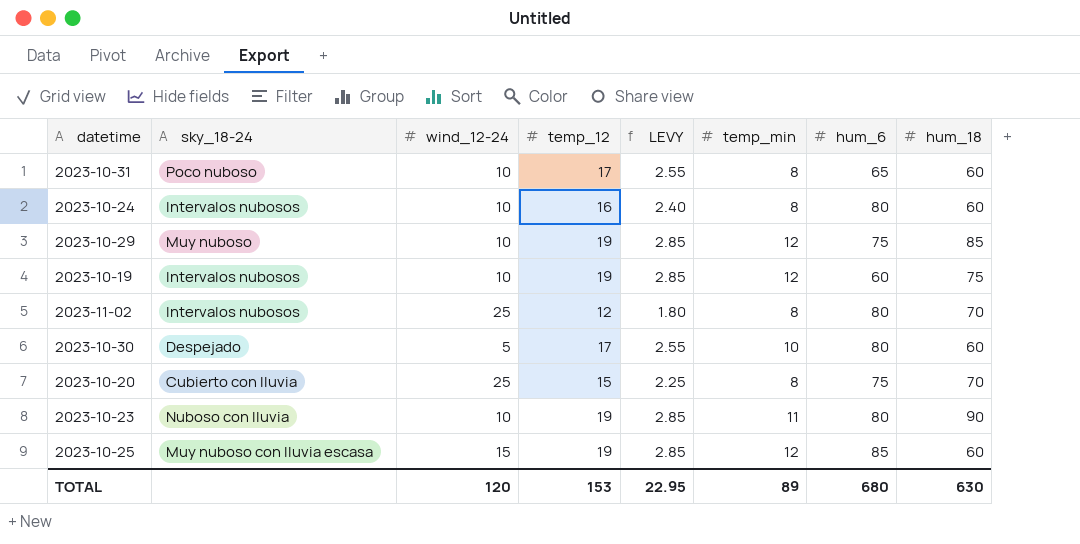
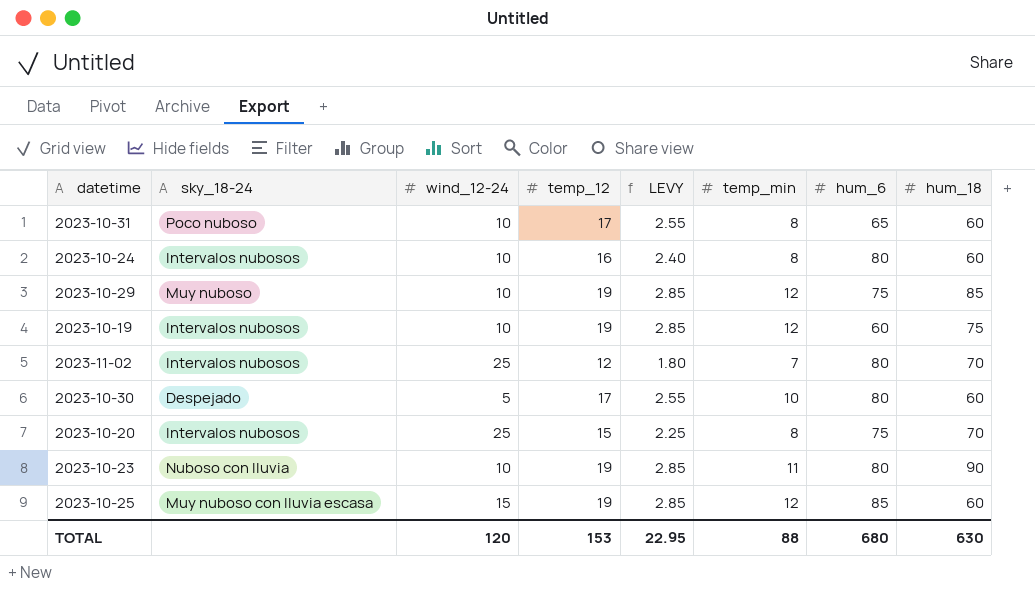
2023-11-02 | temp_min: 8 -> 7
2023-10-20 | sky_18-24: Cubierto con lluvia -> Intervalos nubosos
TOTAL | temp_min: 89 -> 88

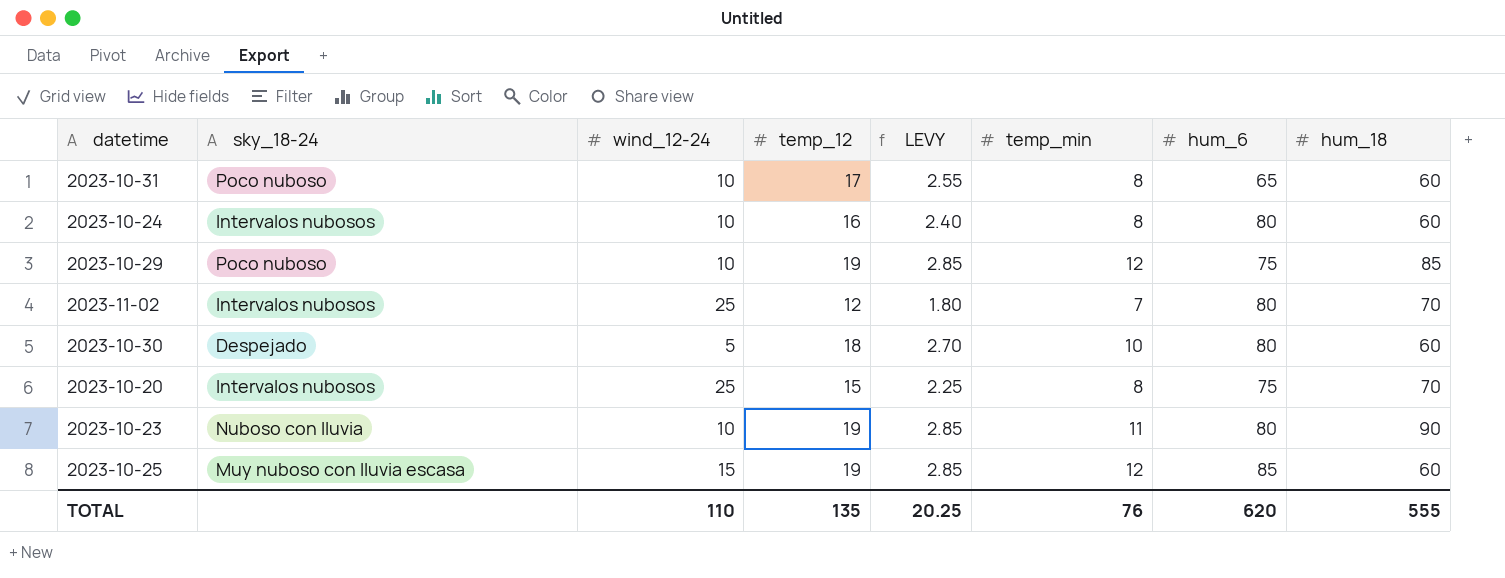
row 2023-10-19: Intervalos nubosos | 10 | 19 | 2.85 | 12 | 60 | 75 -> none
2023-10-29 | sky_18-24: Muy nuboso -> Poco nuboso
2023-10-30 | temp_12: 17 -> 18
2023-10-30 | LEVY: 2.55 -> 2.70
TOTAL | wind_12-24: 120 -> 110
TOTAL | temp_12: 153 -> 135
TOTAL | LEVY: 22.95 -> 20.25
TOTAL | temp_min: 88 -> 76
TOTAL | hum_6: 680 -> 620
TOTAL | hum_18: 630 -> 555

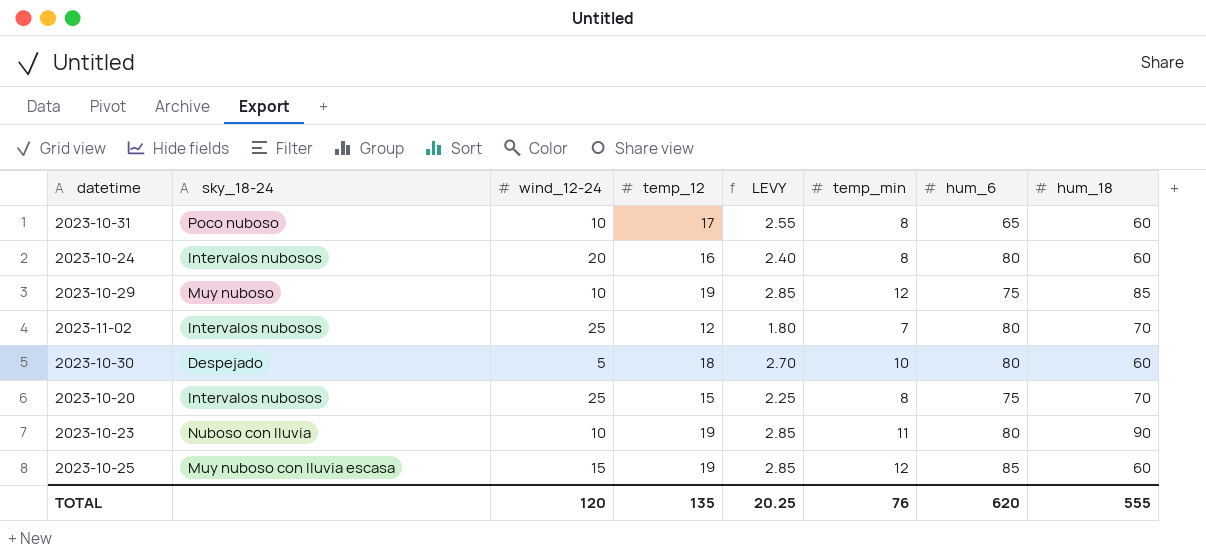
2023-10-24 | wind_12-24: 10 -> 20
2023-10-29 | sky_18-24: Poco nuboso -> Muy nuboso
TOTAL | wind_12-24: 110 -> 120

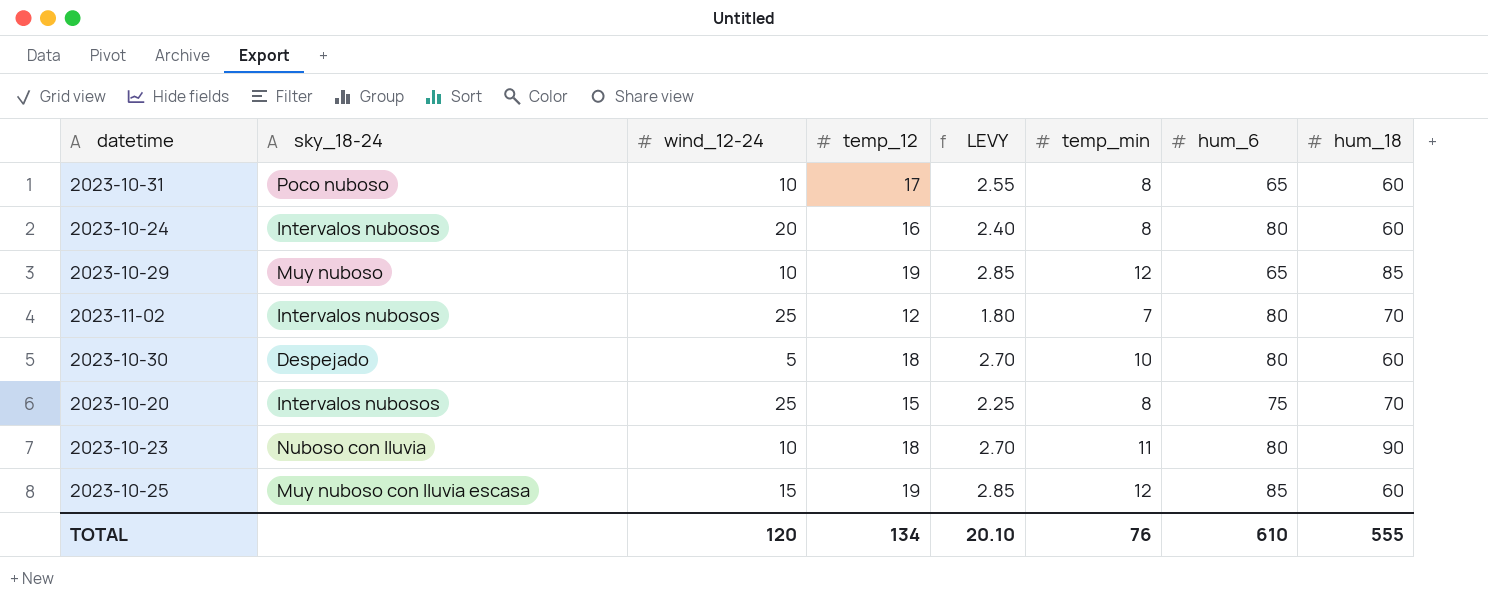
2023-10-29 | hum_6: 75 -> 65
2023-10-23 | temp_12: 19 -> 18
2023-10-23 | LEVY: 2.85 -> 2.70
TOTAL | temp_12: 135 -> 134
TOTAL | LEVY: 20.25 -> 20.10
TOTAL | hum_6: 620 -> 610

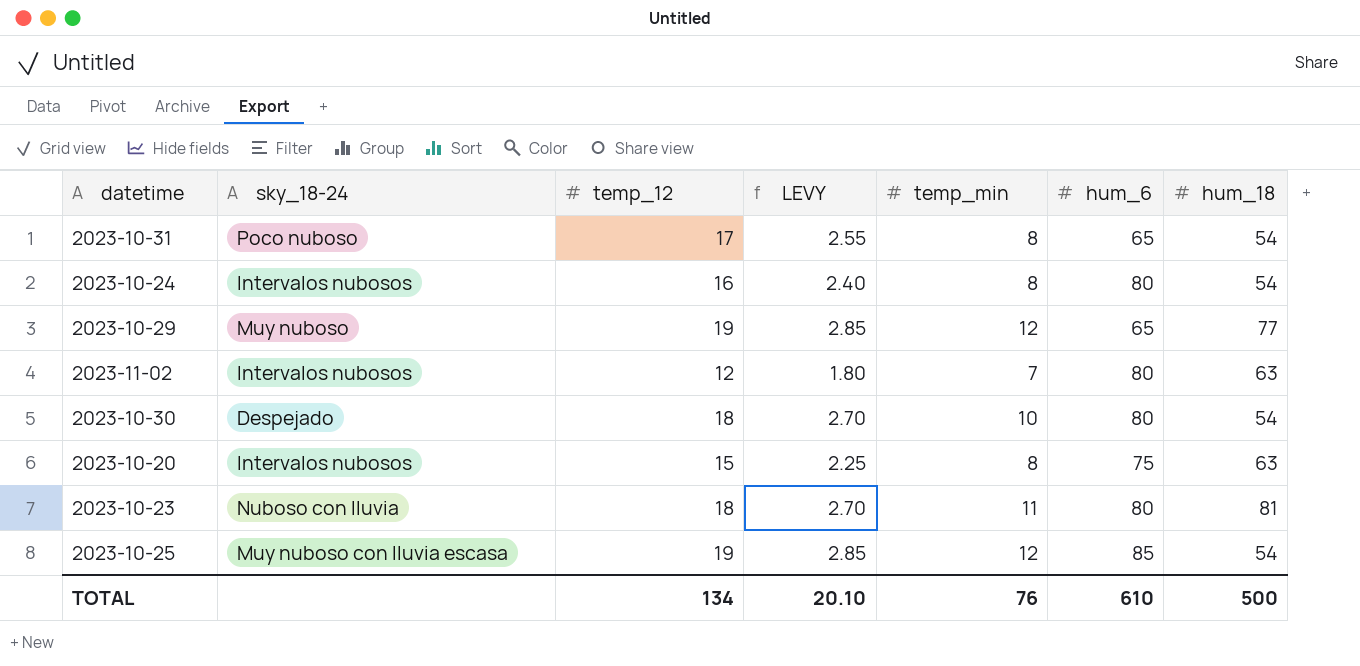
column wind_12-24 | position: 3 -> none
2023-10-31 | hum_18: 60 -> 54
2023-10-24 | hum_18: 60 -> 54
2023-10-29 | hum_18: 85 -> 77
2023-11-02 | hum_18: 70 -> 63
2023-10-30 | hum_18: 60 -> 54
2023-10-20 | hum_18: 70 -> 63
2023-10-23 | hum_18: 90 -> 81
2023-10-25 | hum_18: 60 -> 54
TOTAL | hum_18: 555 -> 500

